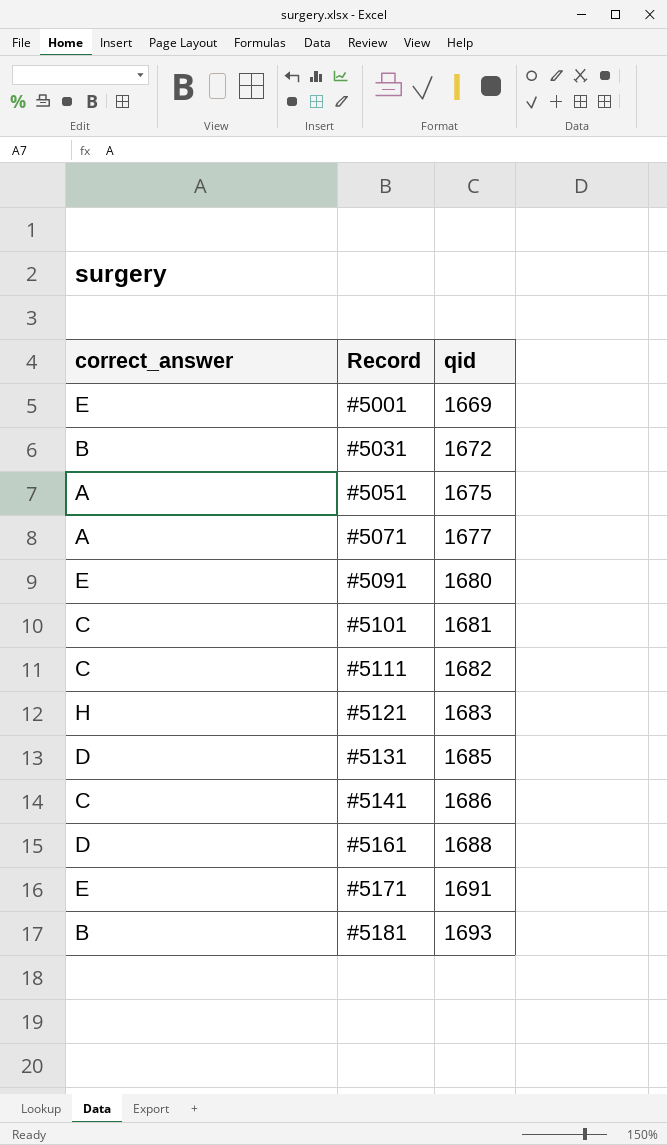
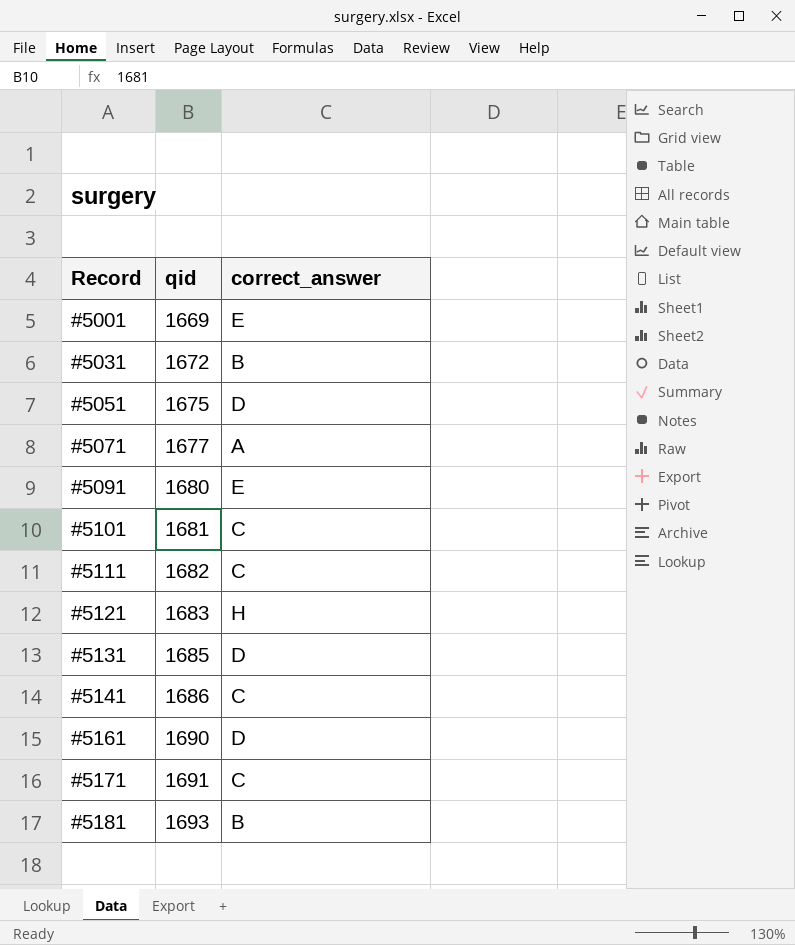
column correct_answer | position: 1 -> 3
#5051 | correct_answer: A -> D
#5161 | qid: 1688 -> 1690
#5171 | correct_answer: E -> C

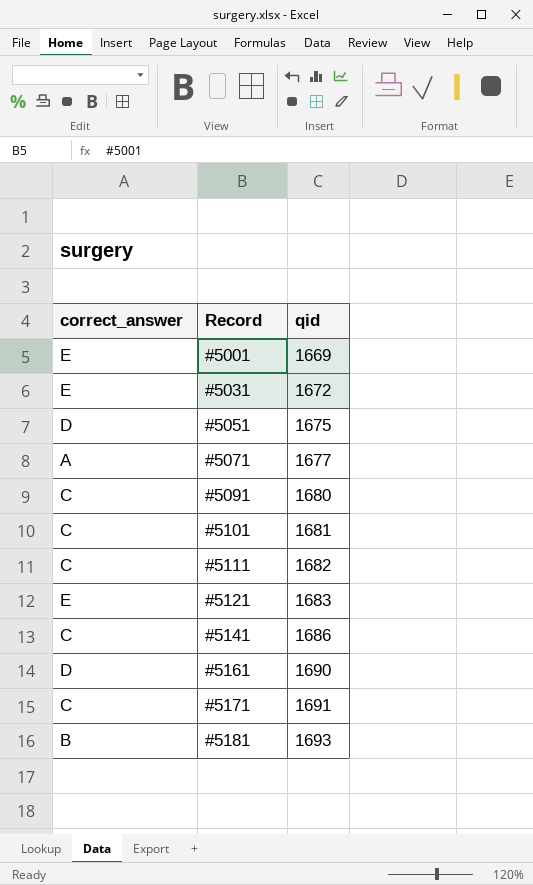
column correct_answer | position: 3 -> 1
row #5131: 1685 | D -> none
#5031 | correct_answer: B -> E
#5091 | correct_answer: E -> C
#5121 | correct_answer: H -> E

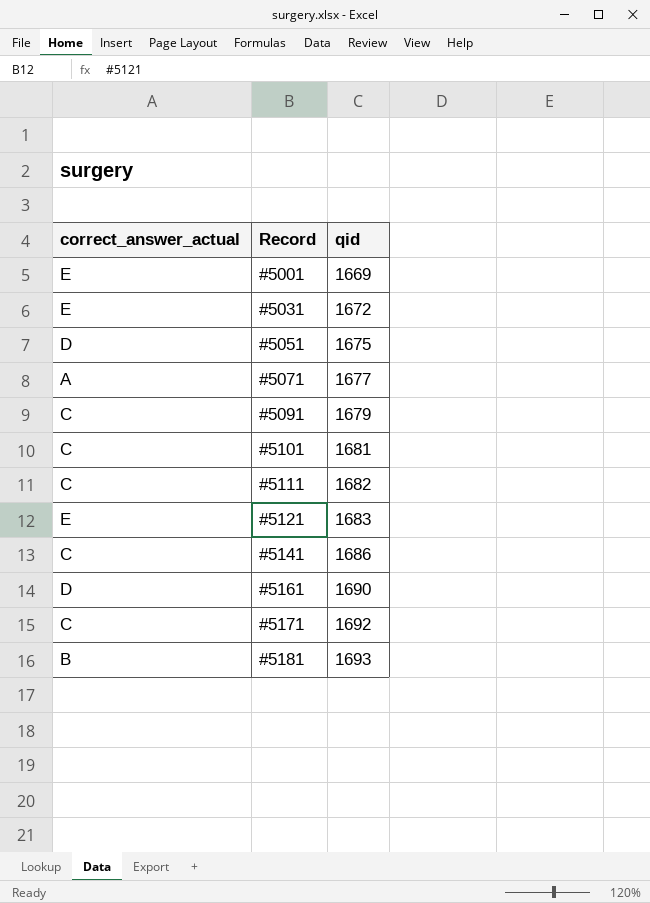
column name: correct_answer -> correct_answer_actual
#5091 | qid: 1680 -> 1679
#5171 | qid: 1691 -> 1692

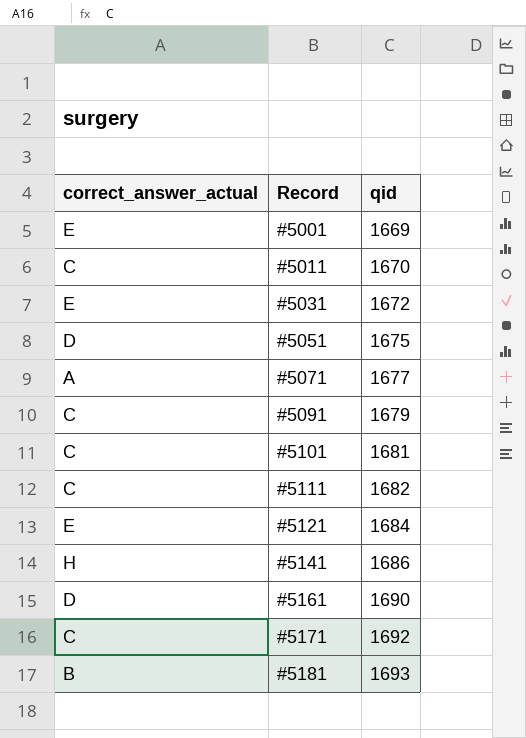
row #5011: none -> C | 1670
#5121 | qid: 1683 -> 1684
#5141 | correct_answer_actual: C -> H

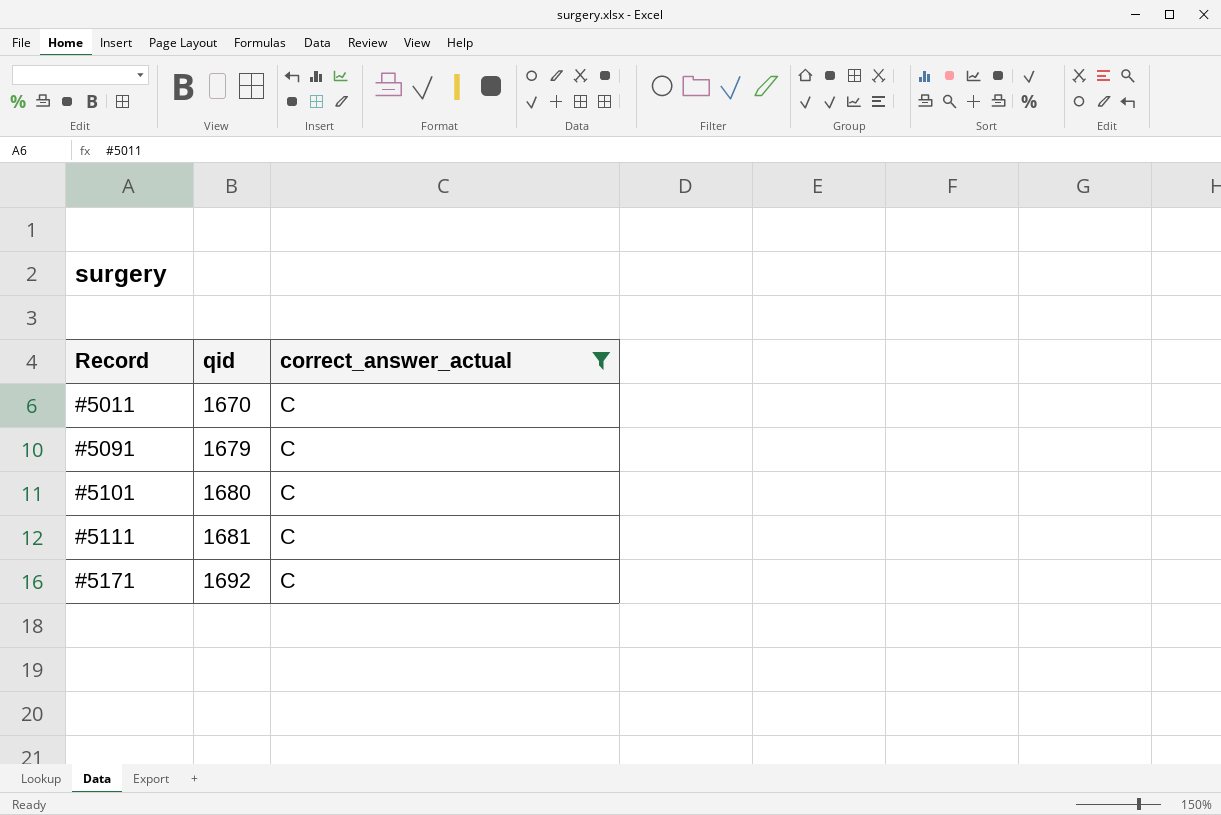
filter: none -> correct_answer_actual = C
column correct_answer_actual | position: 1 -> 3
#5101 | qid: 1681 -> 1680
#5111 | qid: 1682 -> 1681

